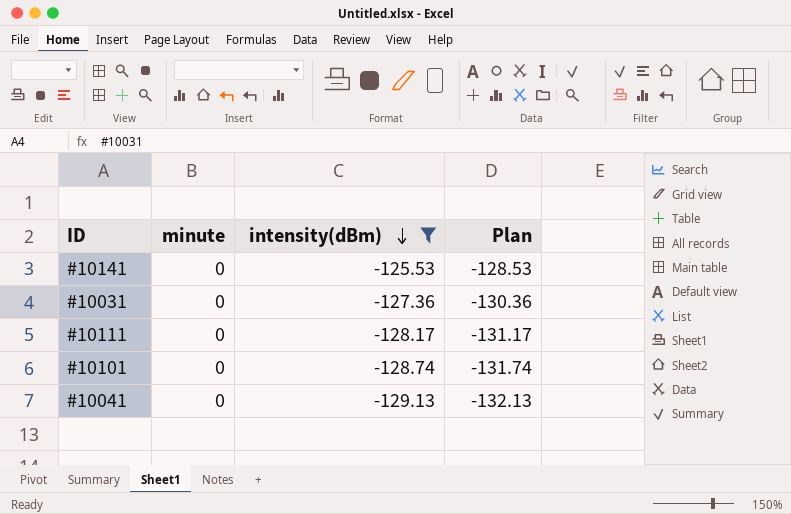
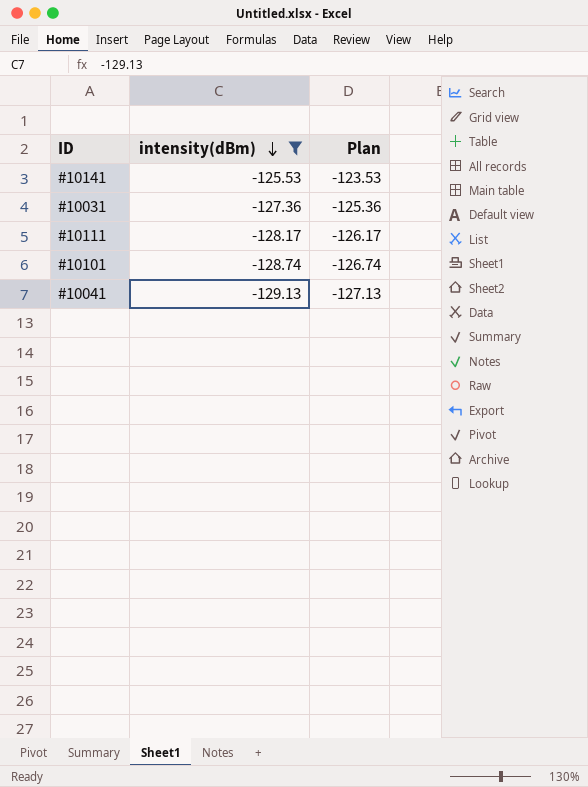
column minute | position: 2 -> none
column Plan | formula: [intensity(dBm)] - 3 -> [intensity(dBm)] + 2

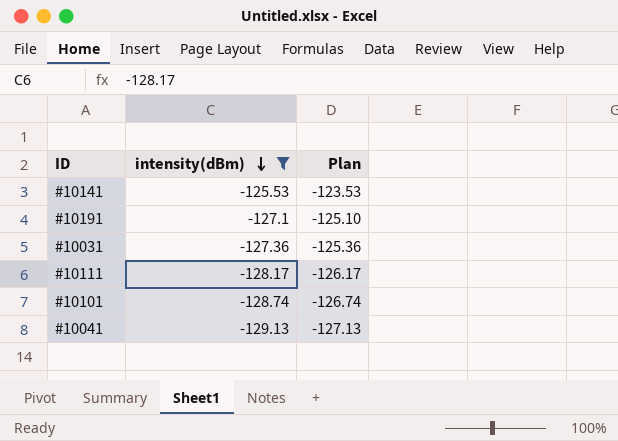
row #10191: none -> -127.1 | -125.10

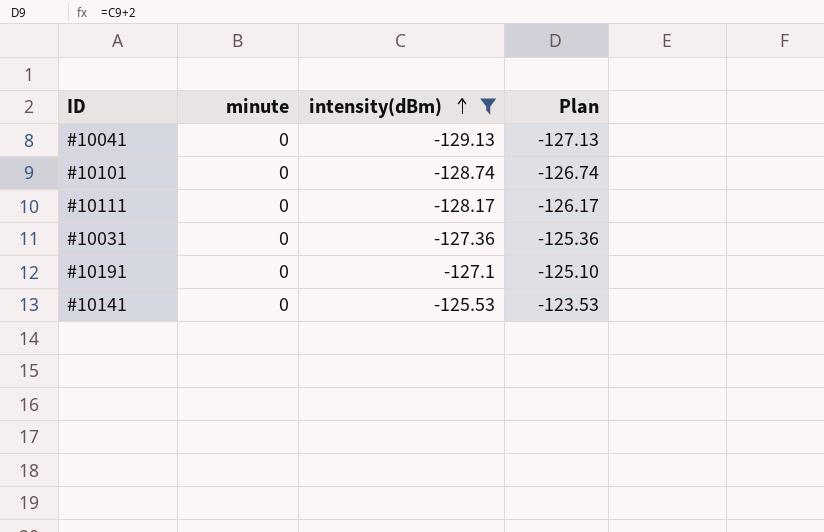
row order: intensity(dBm) descending -> intensity(dBm) ascending
column minute | position: none -> 2

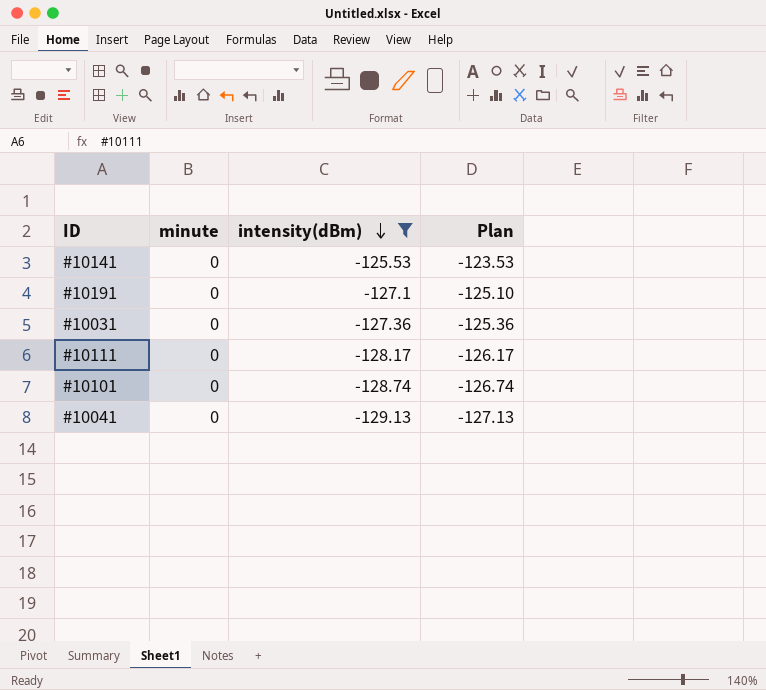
row order: intensity(dBm) ascending -> intensity(dBm) descending

